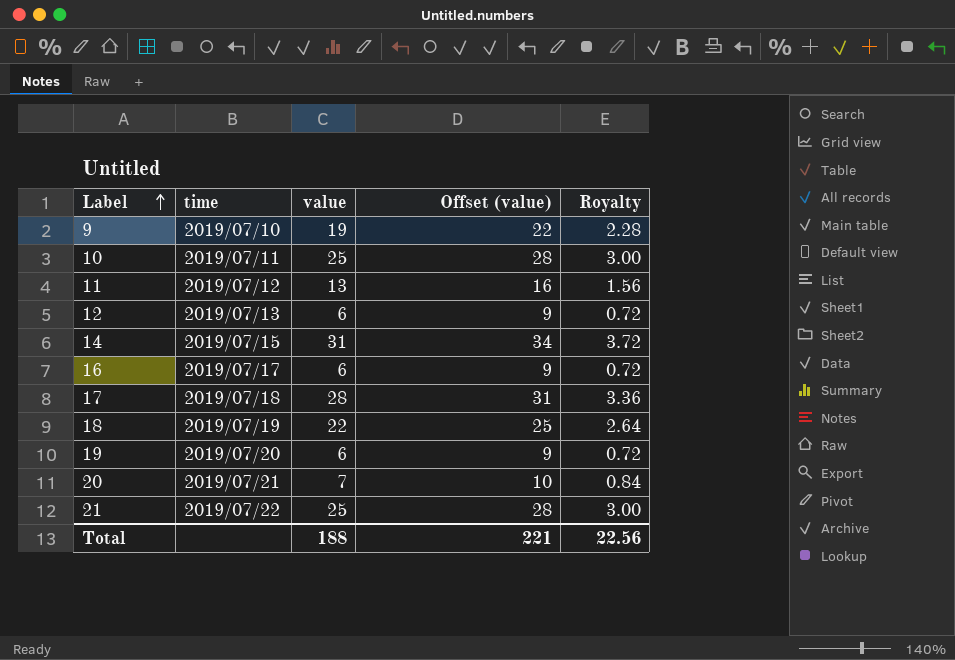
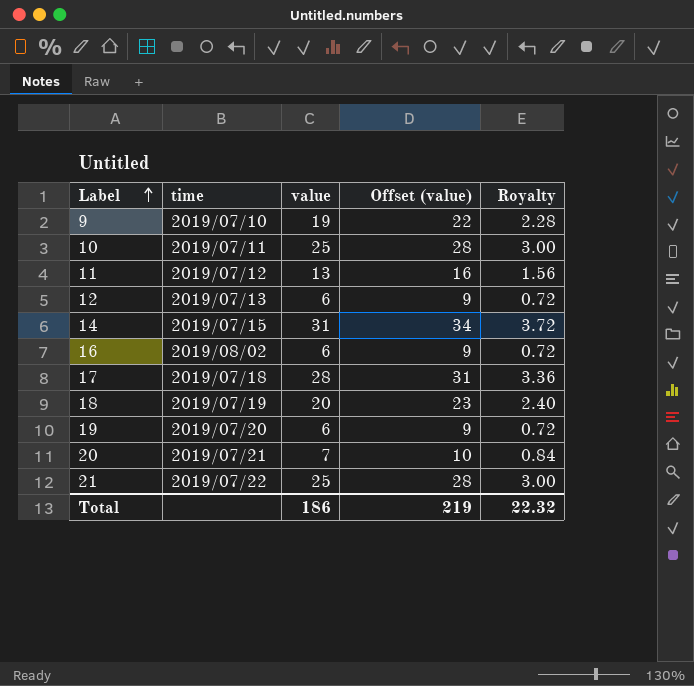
16 | time: 2019/07/17 -> 2019/08/02
18 | value: 22 -> 20
18 | Offset (value): 25 -> 23
18 | Royalty: 2.64 -> 2.40
Total | value: 188 -> 186
Total | Offset (value): 221 -> 219
Total | Royalty: 22.56 -> 22.32

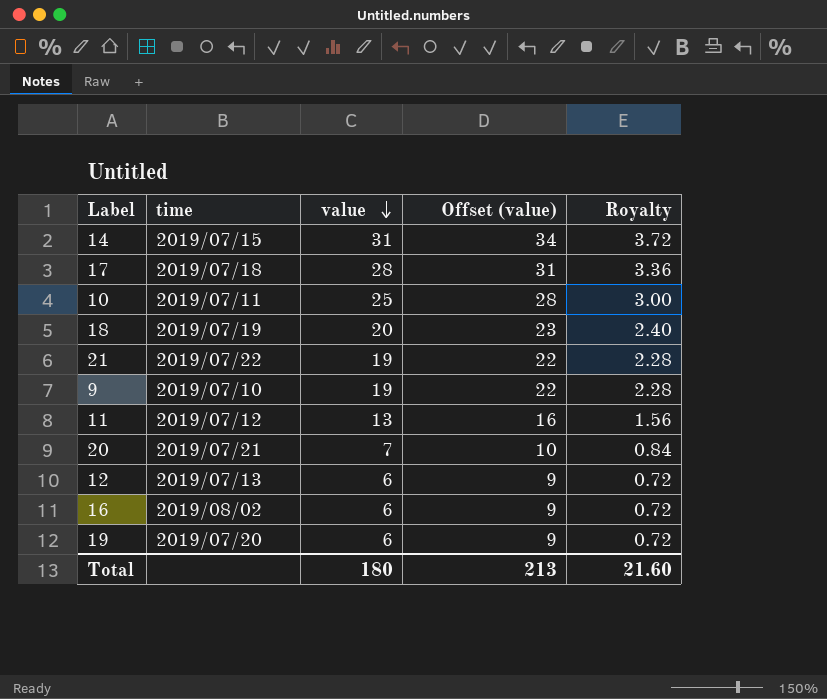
row order: Label ascending -> value descending
21 | value: 25 -> 19
21 | Offset (value): 28 -> 22
21 | Royalty: 3.00 -> 2.28
Total | value: 186 -> 180
Total | Offset (value): 219 -> 213
Total | Royalty: 22.32 -> 21.60

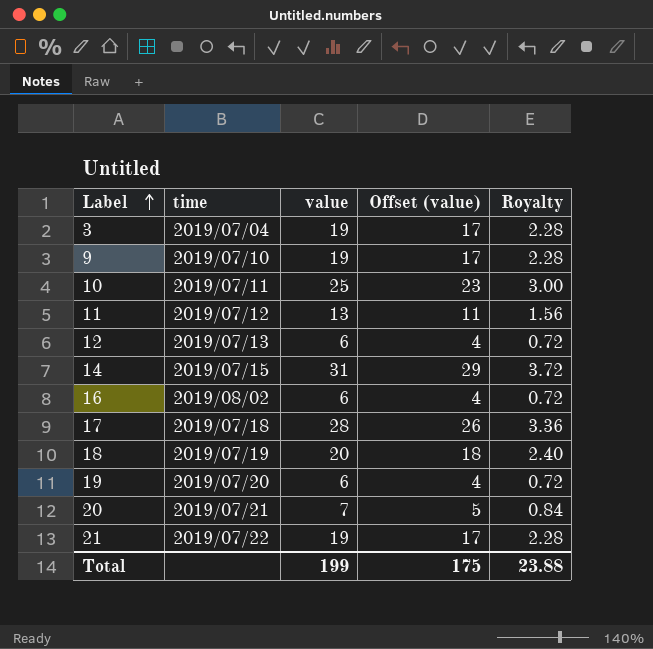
row order: value descending -> Label ascending
column Offset (value) | formula: [value] + 3 -> [value] - 2
row 3: none -> 2019/07/04 | 19 | 17 | 2.28
Total | value: 180 -> 199
Total | Offset (value): 213 -> 175
Total | Royalty: 21.60 -> 23.88

